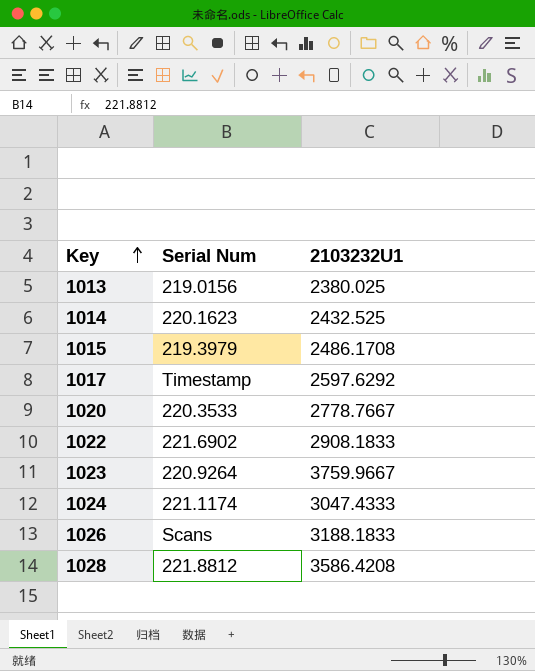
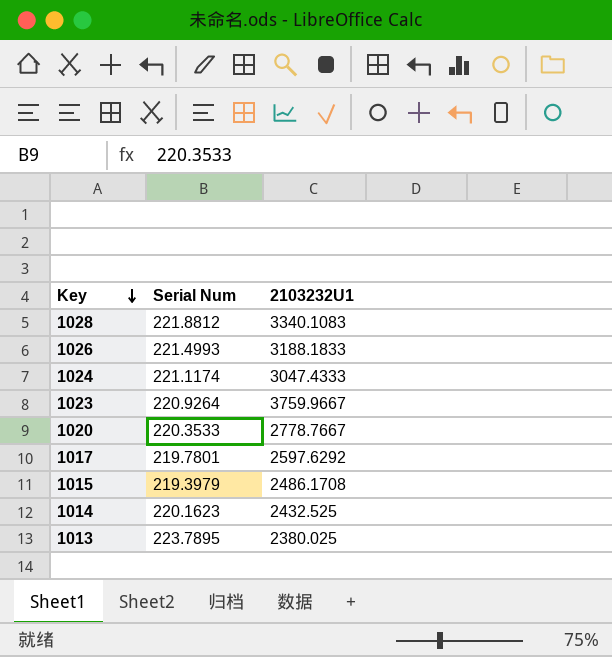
row order: Key ascending -> Key descending
row 1022: 221.6902 | 2908.1833 -> none
1028 | 2103232U1: 3586.4208 -> 3340.1083
1026 | Serial Num: Scans -> 221.4993
1017 | Serial Num: Timestamp -> 219.7801
1013 | Serial Num: 219.0156 -> 223.7895

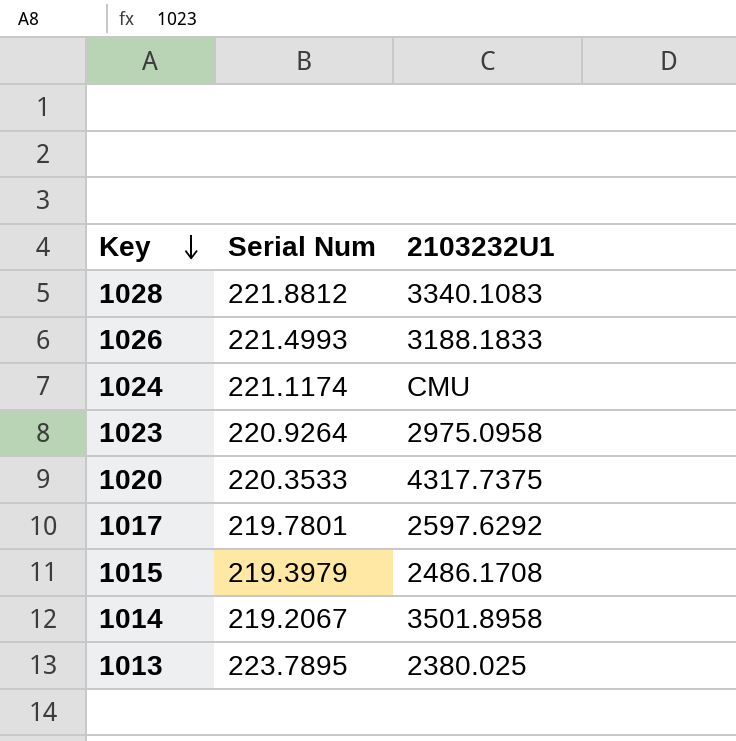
1024 | 2103232U1: 3047.4333 -> CMU
1023 | 2103232U1: 3759.9667 -> 2975.0958
1020 | 2103232U1: 2778.7667 -> 4317.7375
1014 | Serial Num: 220.1623 -> 219.2067
1014 | 2103232U1: 2432.525 -> 3501.8958

